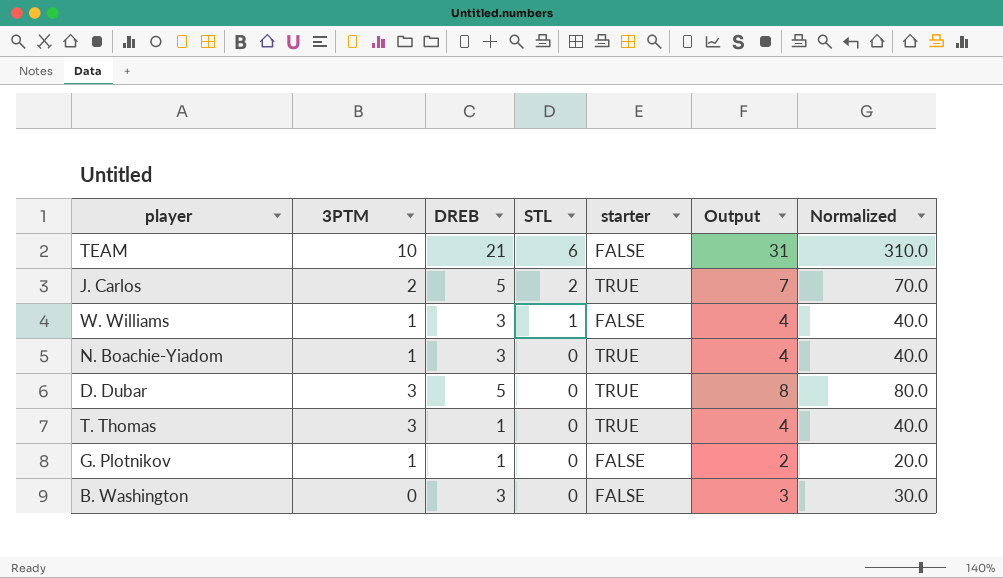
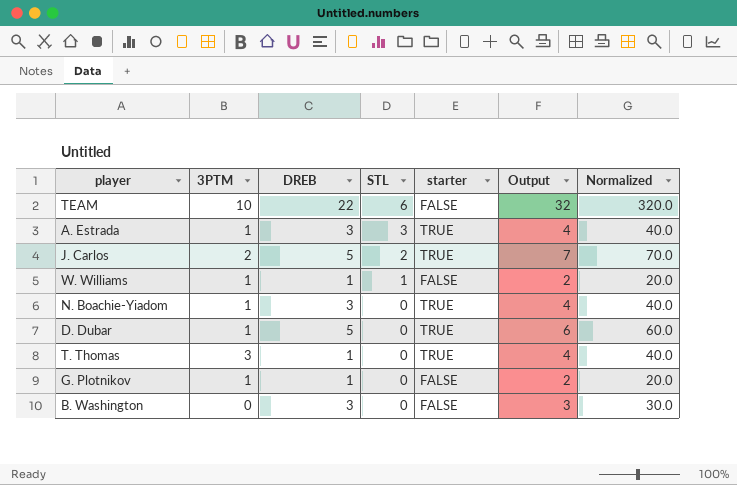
TEAM | DREB: 21 -> 22
TEAM | Output: 31 -> 32
TEAM | Normalized: 310.0 -> 320.0
row A. Estrada: none -> 1 | 3 | 3 | TRUE | 4 | 40.0
W. Williams | DREB: 3 -> 1
W. Williams | Output: 4 -> 2
W. Williams | Normalized: 40.0 -> 20.0
D. Dubar | 3PTM: 3 -> 1
D. Dubar | Output: 8 -> 6
D. Dubar | Normalized: 80.0 -> 60.0

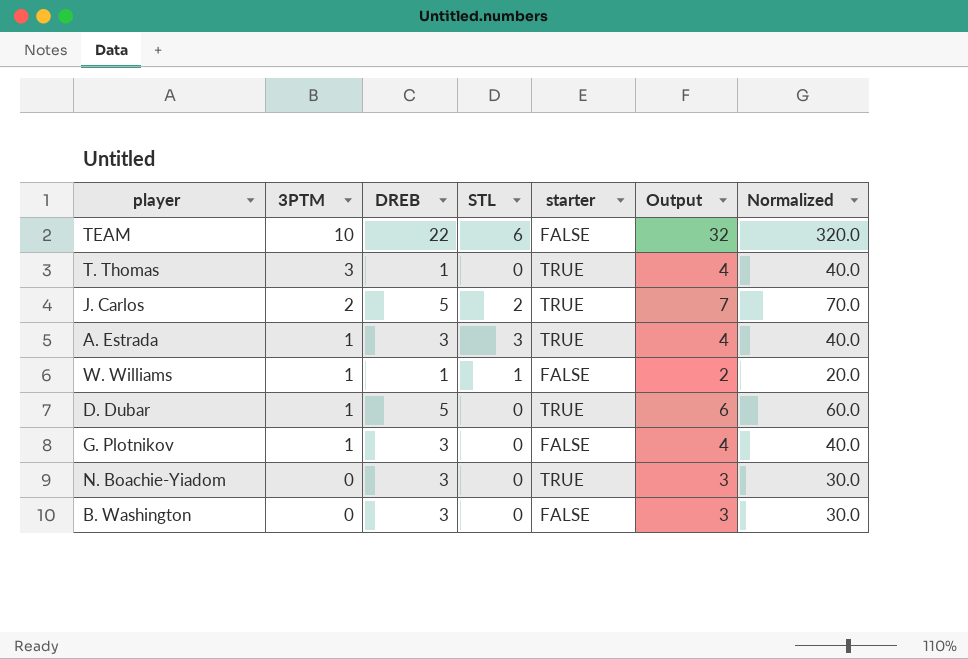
row order: STL descending -> 3PTM descending
G. Plotnikov | DREB: 1 -> 3
G. Plotnikov | Output: 2 -> 4
G. Plotnikov | Normalized: 20.0 -> 40.0
N. Boachie-Yiadom | 3PTM: 1 -> 0
N. Boachie-Yiadom | Output: 4 -> 3
N. Boachie-Yiadom | Normalized: 40.0 -> 30.0

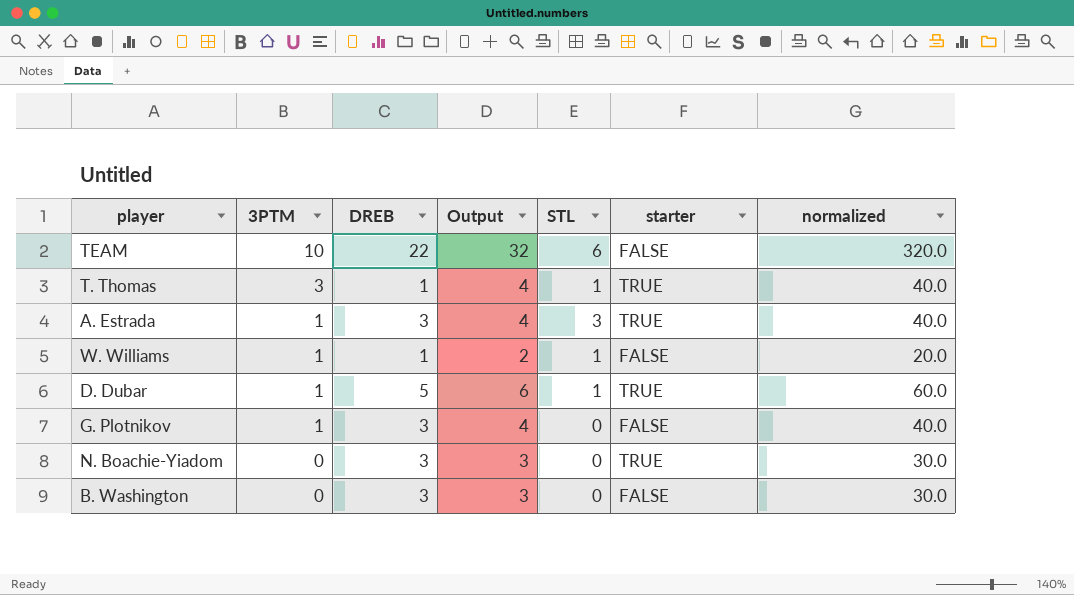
column Output | position: 6 -> 4
column name: Normalized -> normalized
row J. Carlos: 2 | 5 | 2 | TRUE | 7 | 70.0 -> none
T. Thomas | STL: 0 -> 1
D. Dubar | STL: 0 -> 1

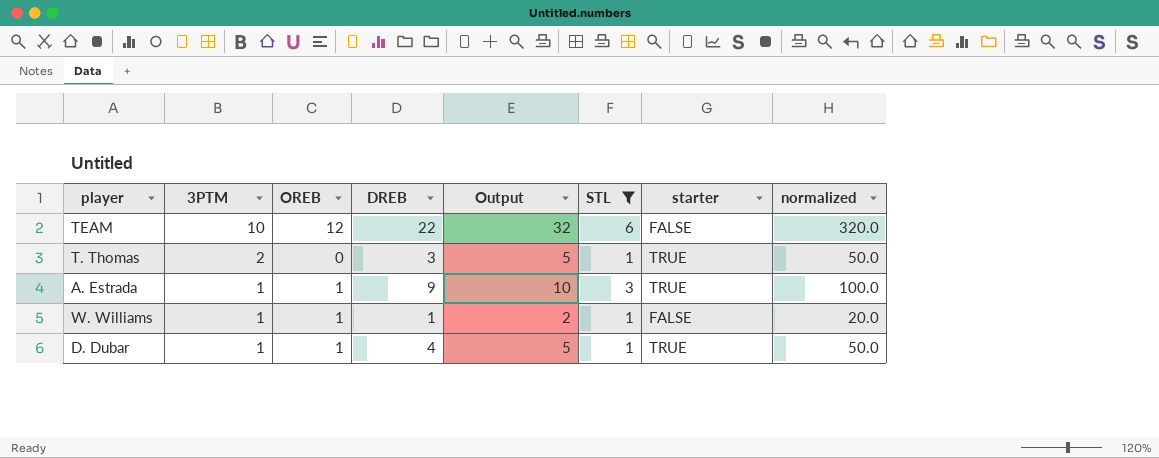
filter: none -> STL != 0
column OREB | position: none -> 3
T. Thomas | 3PTM: 3 -> 2
T. Thomas | DREB: 1 -> 3
T. Thomas | Output: 4 -> 5
T. Thomas | normalized: 40.0 -> 50.0
A. Estrada | DREB: 3 -> 9
A. Estrada | Output: 4 -> 10
A. Estrada | normalized: 40.0 -> 100.0
D. Dubar | DREB: 5 -> 4
D. Dubar | Output: 6 -> 5
D. Dubar | normalized: 60.0 -> 50.0

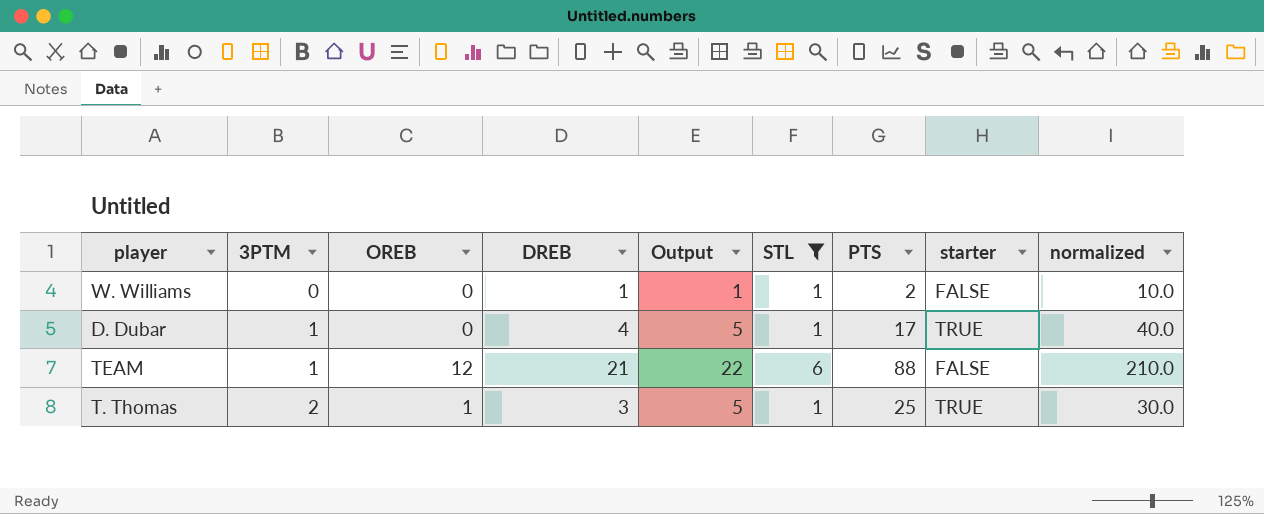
row order: 3PTM descending -> 3PTM ascending
column PTS | position: none -> 7
column normalized | formula: [Output] * 10 -> [DREB] * 10
row A. Estrada: 1 | 1 | 9 | 10 | 3 | TRUE | 100.0 -> none
W. Williams | 3PTM: 1 -> 0
W. Williams | OREB: 1 -> 0
W. Williams | Output: 2 -> 1
D. Dubar | OREB: 1 -> 0
TEAM | 3PTM: 10 -> 1
TEAM | DREB: 22 -> 21
TEAM | Output: 32 -> 22
T. Thomas | OREB: 0 -> 1

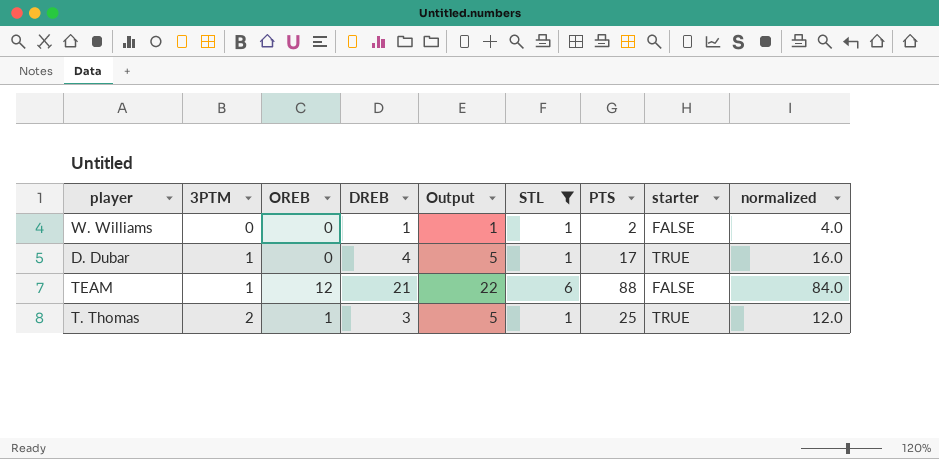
column normalized | formula: [DREB] * 10 -> [DREB] * 4

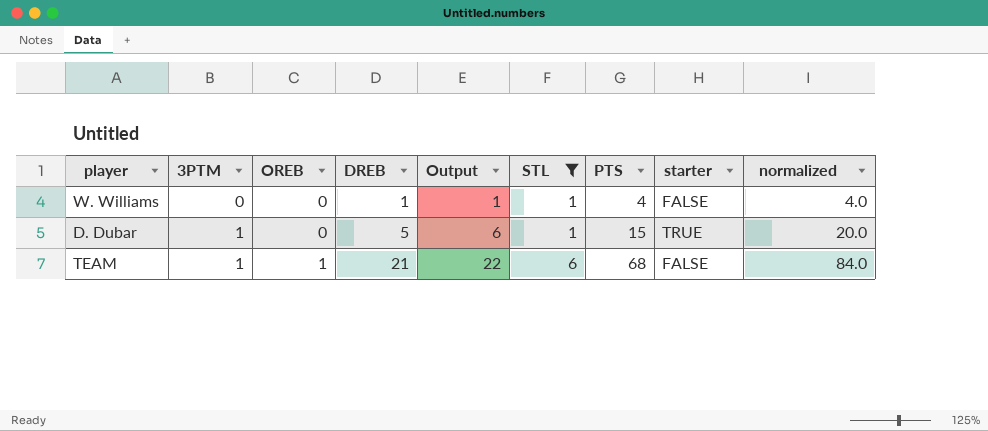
row T. Thomas: 2 | 1 | 3 | 5 | 1 | 25 | TRUE | 12.0 -> none
W. Williams | PTS: 2 -> 4
D. Dubar | DREB: 4 -> 5
D. Dubar | Output: 5 -> 6
D. Dubar | PTS: 17 -> 15
D. Dubar | normalized: 16.0 -> 20.0
TEAM | OREB: 12 -> 1
TEAM | PTS: 88 -> 68

